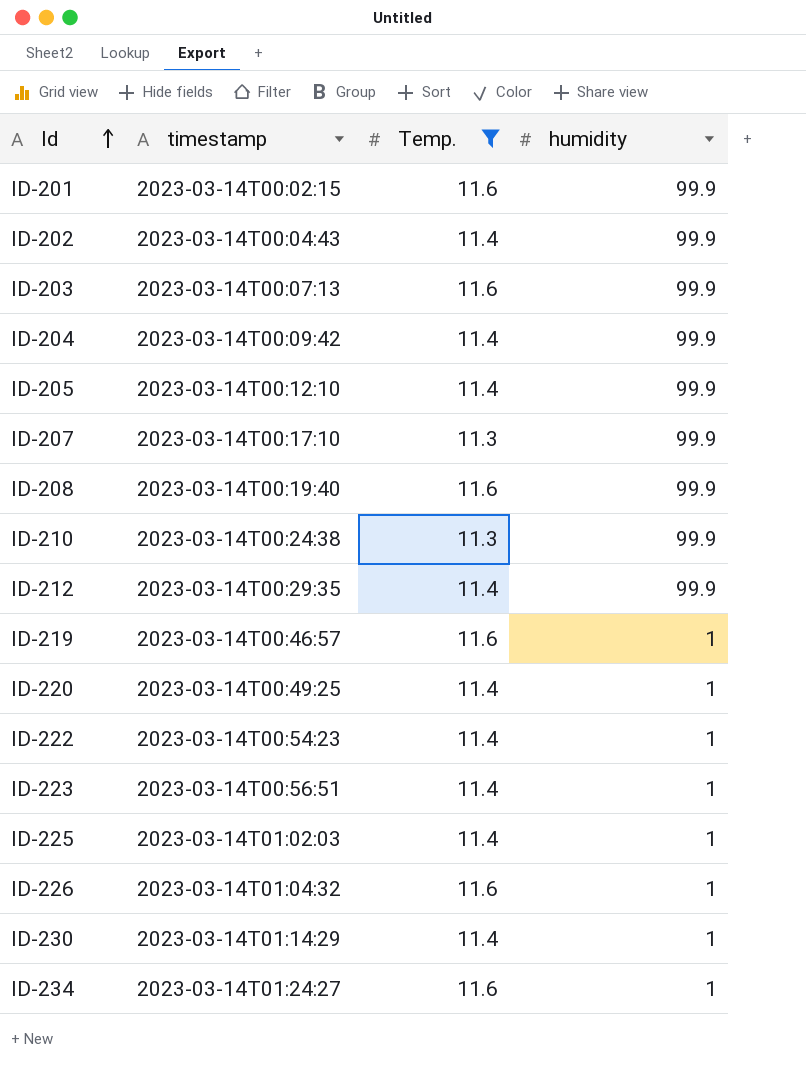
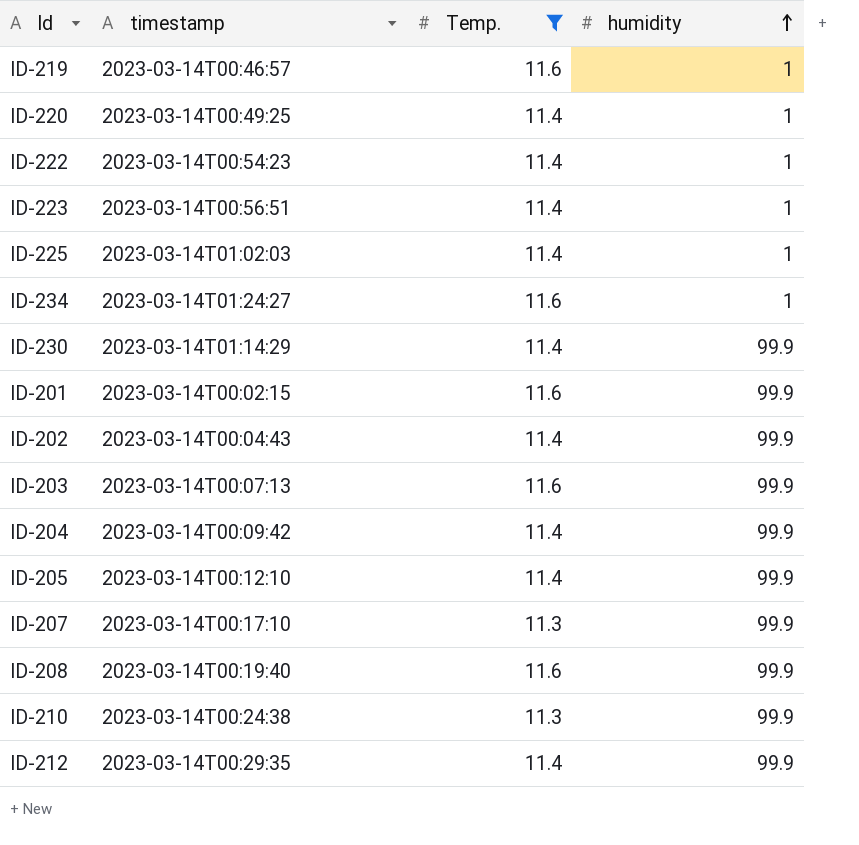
row order: Id ascending -> humidity ascending
row ID-226: 2023-03-14T01:04:32 | 11.6 | 1 -> none
ID-230 | humidity: 1 -> 99.9

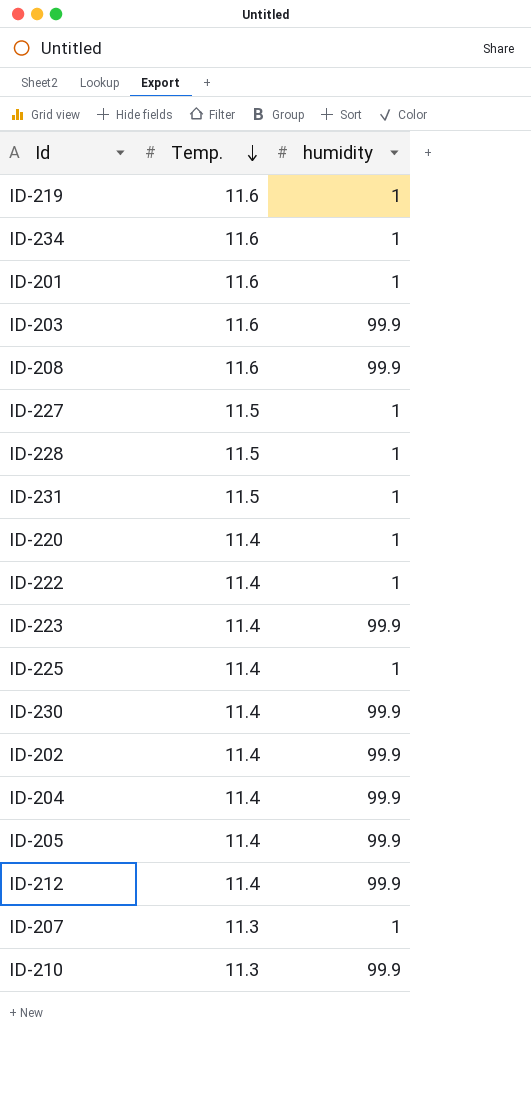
filter: Temp. != 11.5 -> none
row order: humidity ascending -> Temp. descending
column timestamp | position: 2 -> none
ID-201 | humidity: 99.9 -> 1
ID-223 | humidity: 1 -> 99.9
ID-207 | humidity: 99.9 -> 1

